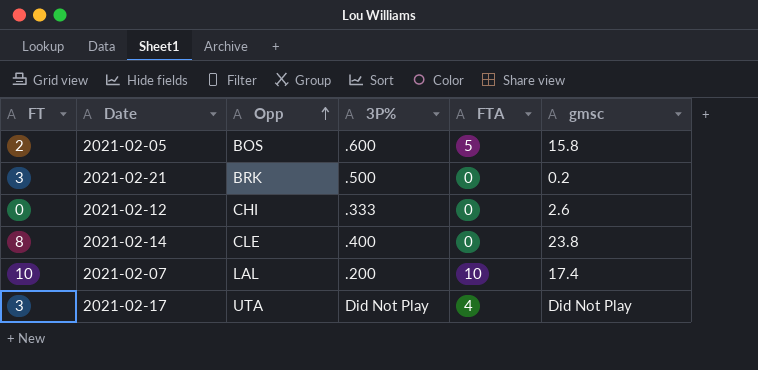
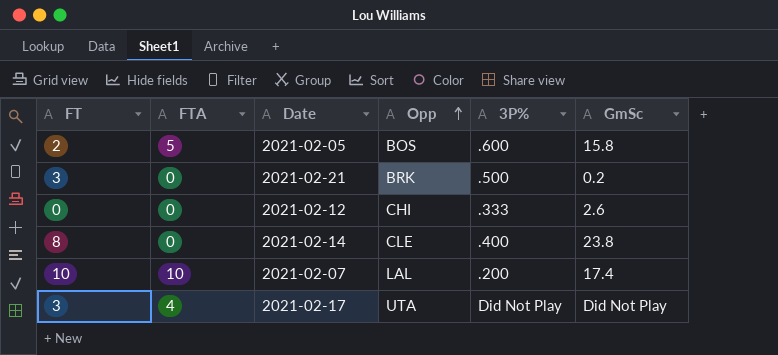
column FTA | position: 5 -> 2
column name: gmsc -> GmSc

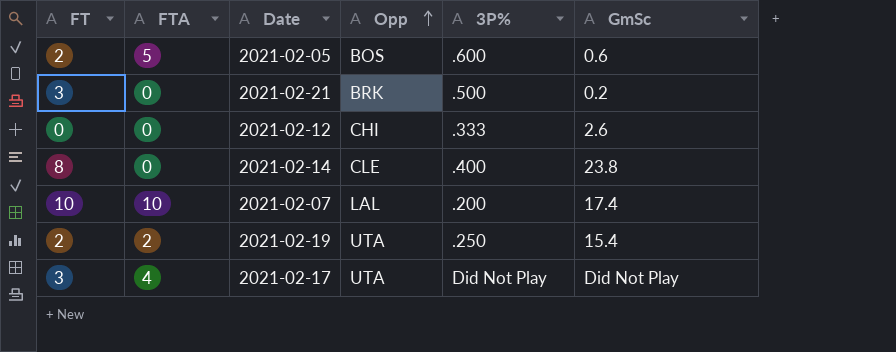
2021-02-05 | GmSc: 15.8 -> 0.6
row 2021-02-19: none -> 2 | 2 | UTA | .250 | 15.4

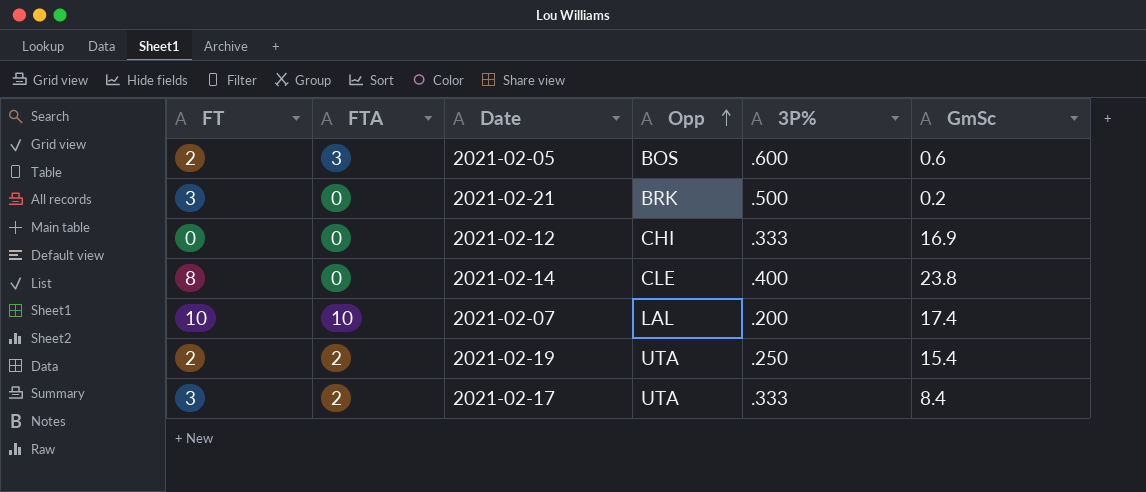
2021-02-05 | FTA: 5 -> 3
2021-02-12 | GmSc: 2.6 -> 16.9
2021-02-17 | FTA: 4 -> 2
2021-02-17 | 3P%: Did Not Play -> .333
2021-02-17 | GmSc: Did Not Play -> 8.4

